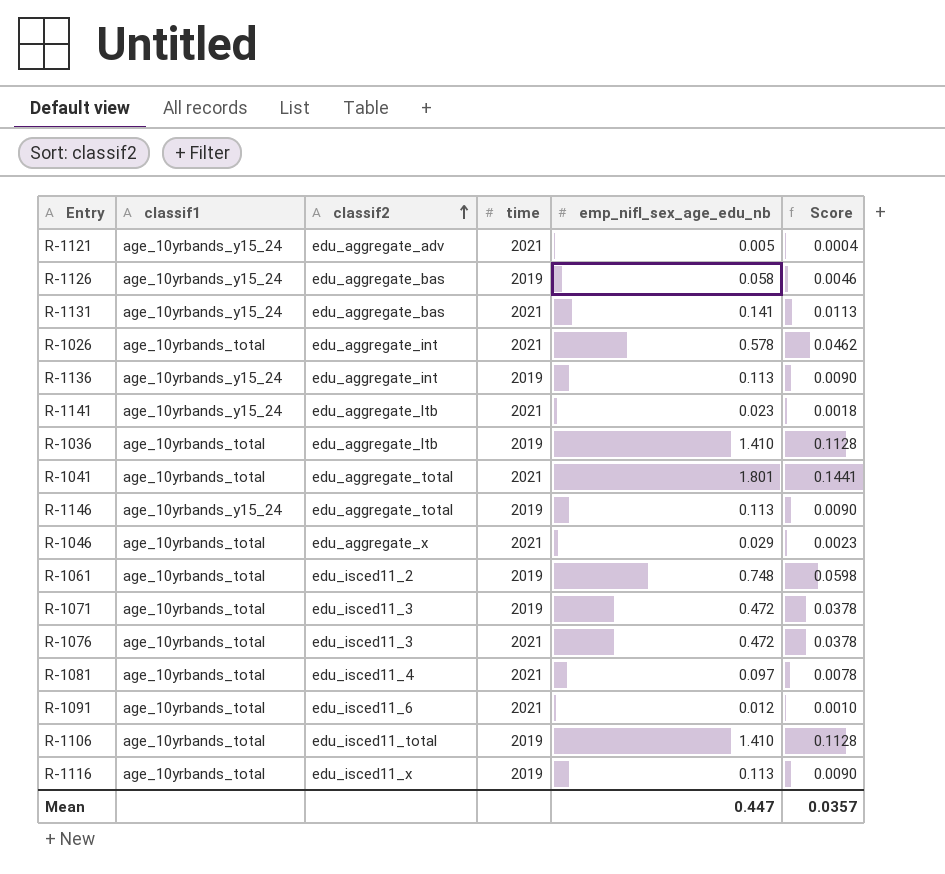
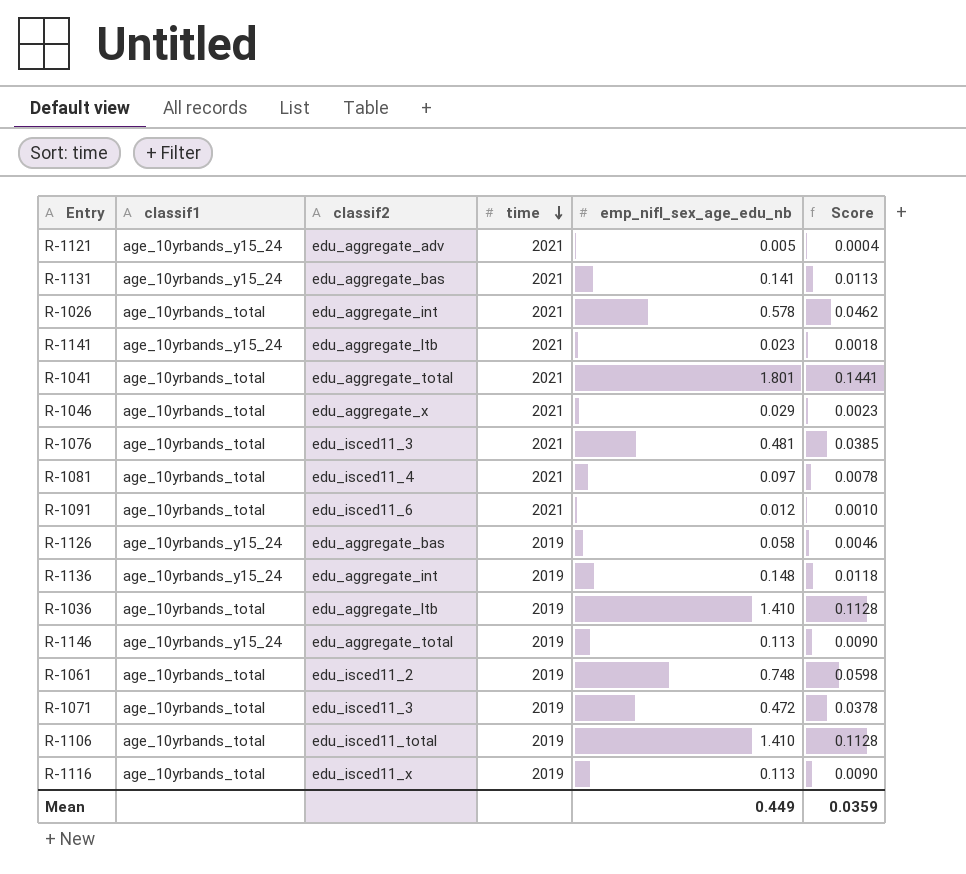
row order: classif2 ascending -> time descending
R-1076 | emp_nifl_sex_age_edu_nb: 0.472 -> 0.481
R-1076 | Score: 0.0378 -> 0.0385
R-1136 | emp_nifl_sex_age_edu_nb: 0.113 -> 0.148
R-1136 | Score: 0.0090 -> 0.0118
Mean | emp_nifl_sex_age_edu_nb: 0.447 -> 0.449
Mean | Score: 0.0357 -> 0.0359

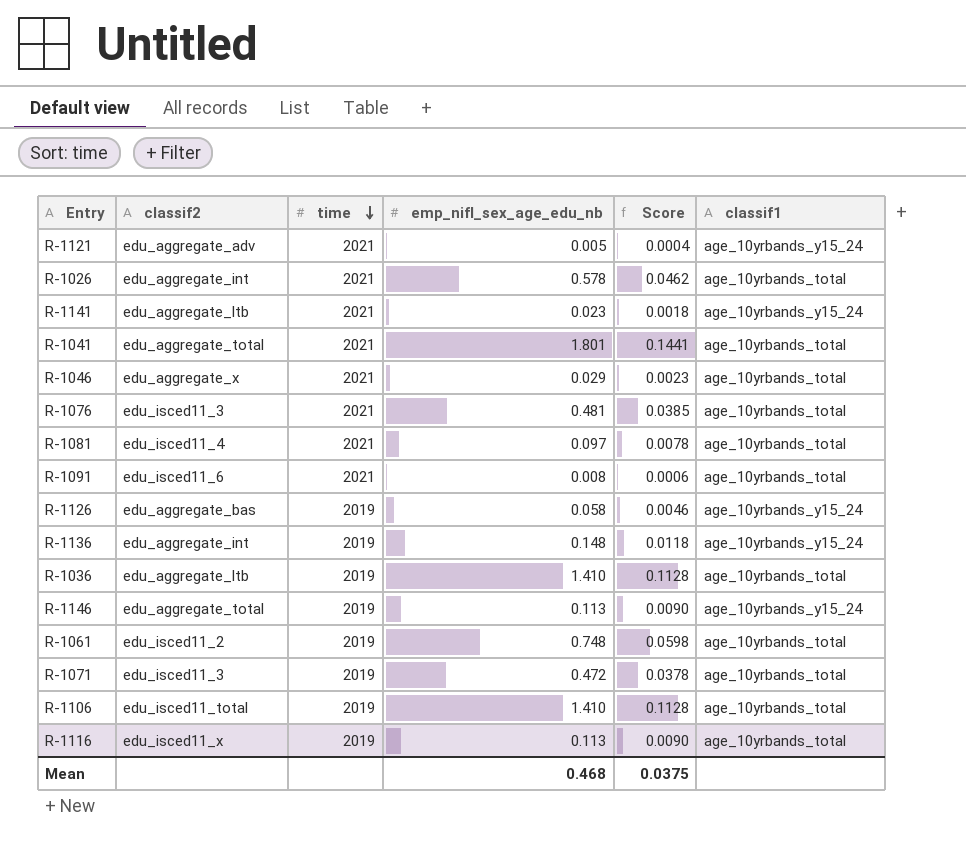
column classif1 | position: 2 -> 6
row R-1131: age_10yrbands_y15_24 | edu_aggregate_bas | 2021 | 0.141 | 0.0113 -> none
R-1091 | emp_nifl_sex_age_edu_nb: 0.012 -> 0.008
R-1091 | Score: 0.0010 -> 0.0006
Mean | emp_nifl_sex_age_edu_nb: 0.449 -> 0.468
Mean | Score: 0.0359 -> 0.0375

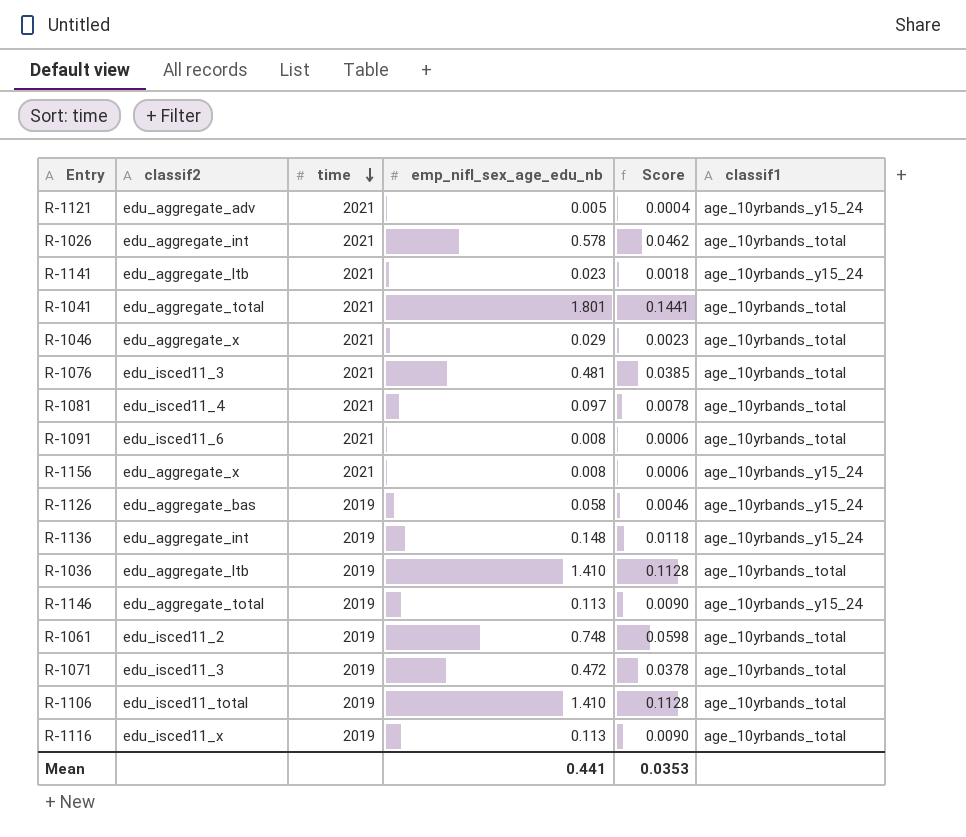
row R-1156: none -> edu_aggregate_x | 2021 | 0.008 | 0.0006 | age_10yrbands_y15_24
Mean | emp_nifl_sex_age_edu_nb: 0.468 -> 0.441
Mean | Score: 0.0375 -> 0.0353

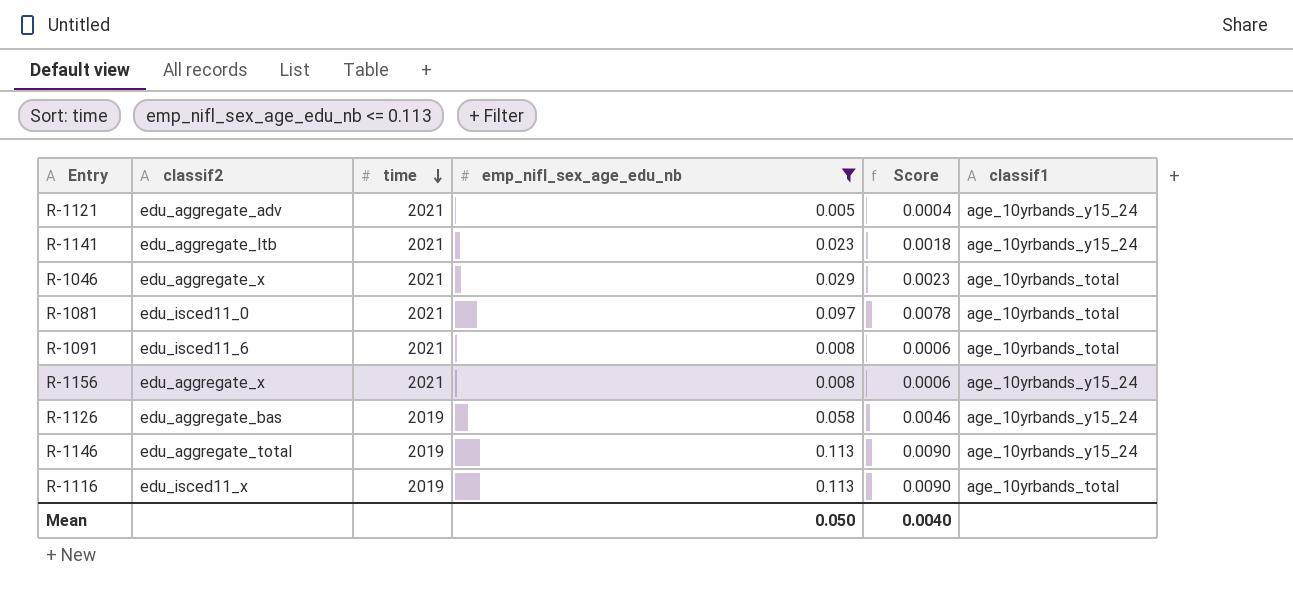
filter: none -> emp_nifl_sex_age_edu_nb <= 0.113
R-1081 | classif2: edu_isced11_4 -> edu_isced11_0
Mean | emp_nifl_sex_age_edu_nb: 0.441 -> 0.050
Mean | Score: 0.0353 -> 0.0040

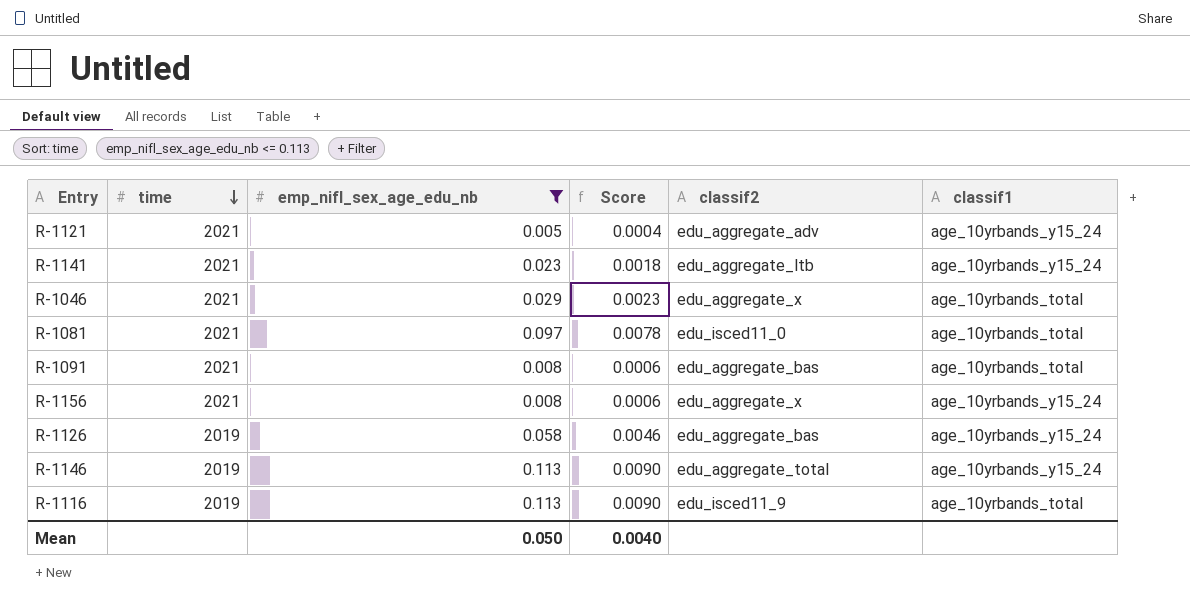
column classif2 | position: 2 -> 5
R-1091 | classif2: edu_isced11_6 -> edu_aggregate_bas
R-1116 | classif2: edu_isced11_x -> edu_isced11_9

